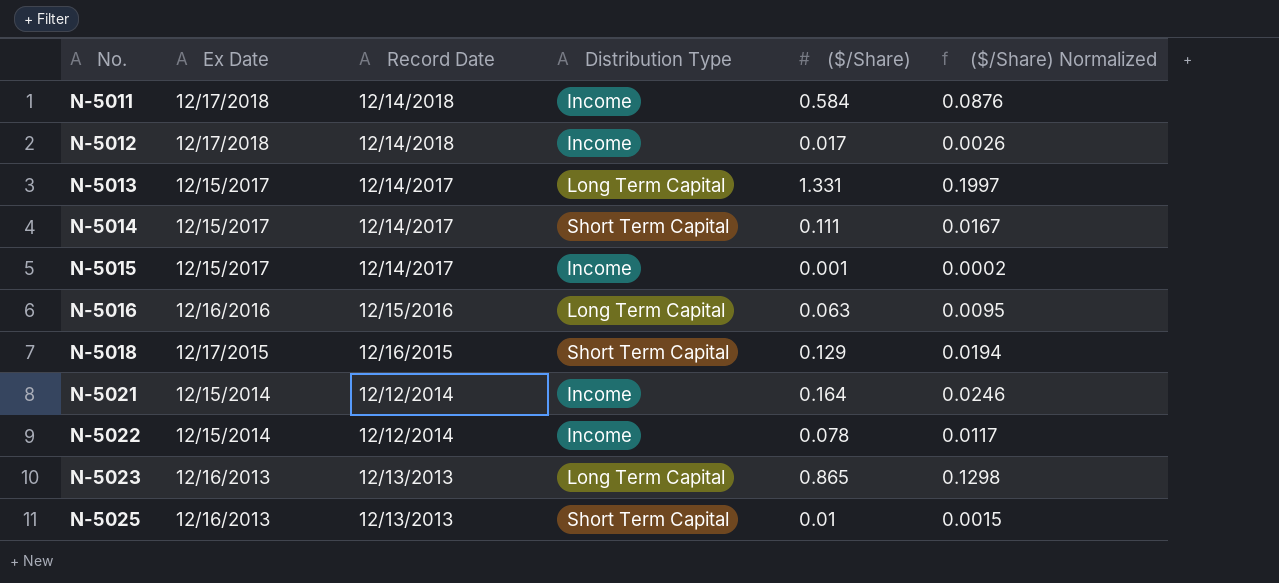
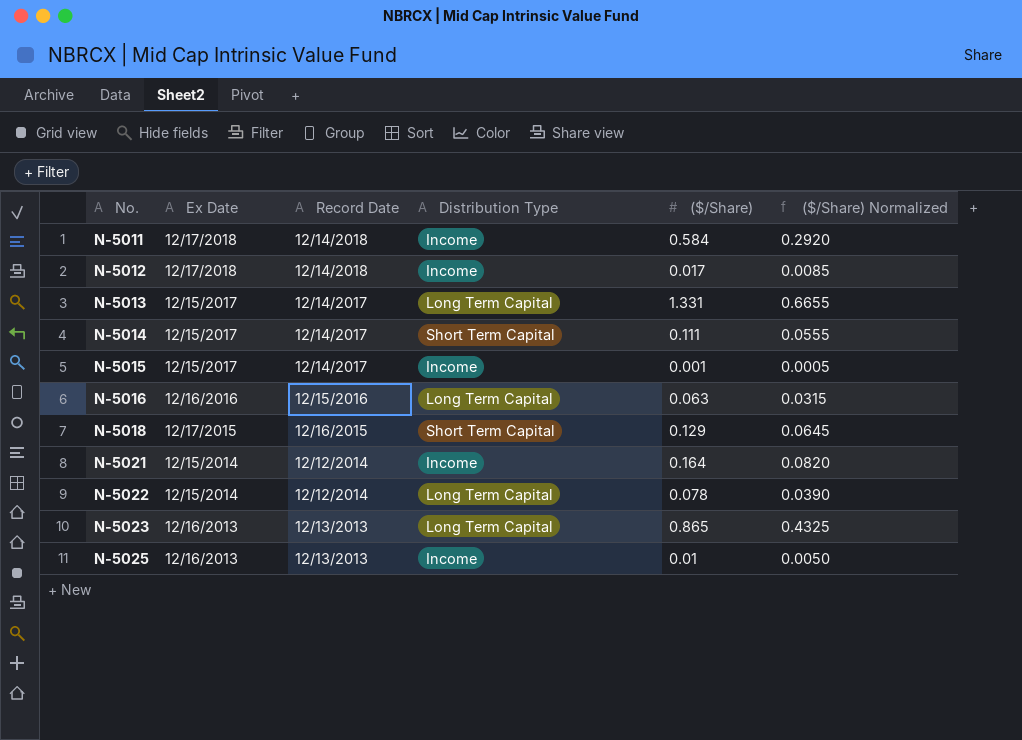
column ($/Share) Normalized | formula: [($/Share)] * 0.15 -> [($/Share)] * 0.5
N-5022 | Distribution Type: Income -> Long Term Capital
N-5025 | Distribution Type: Short Term Capital -> Income

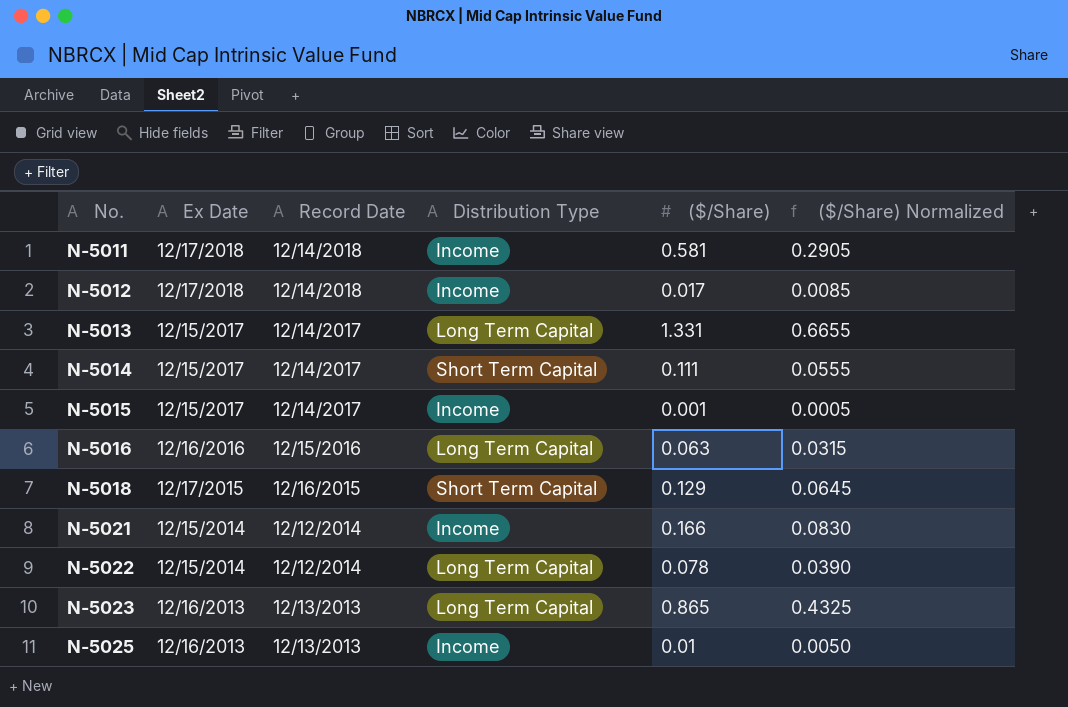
N-5011 | ($/Share): 0.584 -> 0.581
N-5011 | ($/Share) Normalized: 0.2920 -> 0.2905
N-5021 | ($/Share): 0.164 -> 0.166
N-5021 | ($/Share) Normalized: 0.0820 -> 0.0830

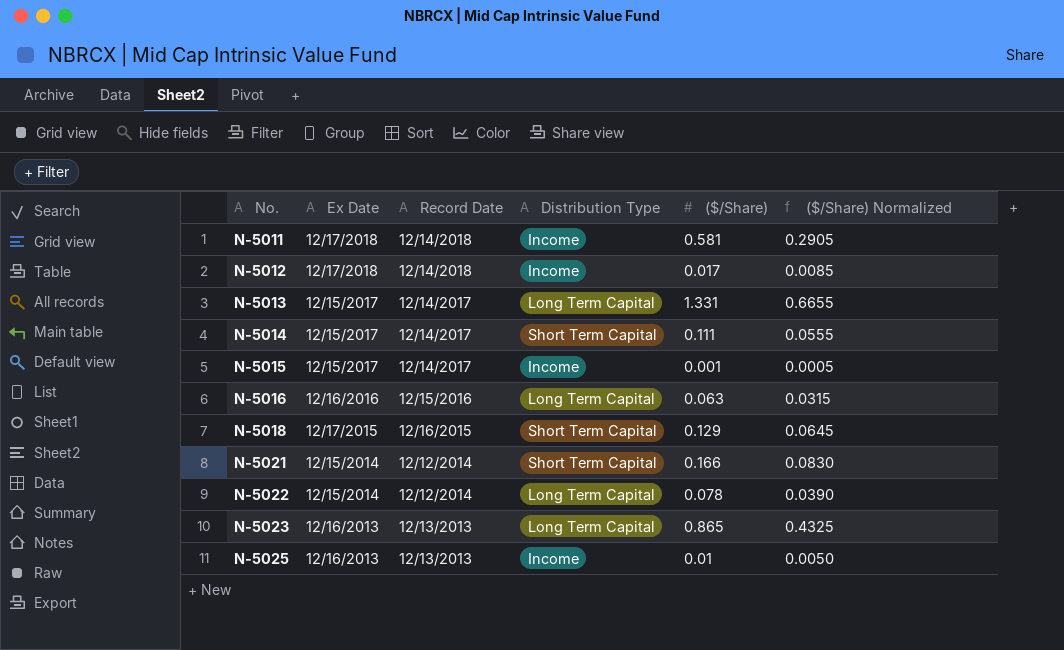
N-5021 | Distribution Type: Income -> Short Term Capital

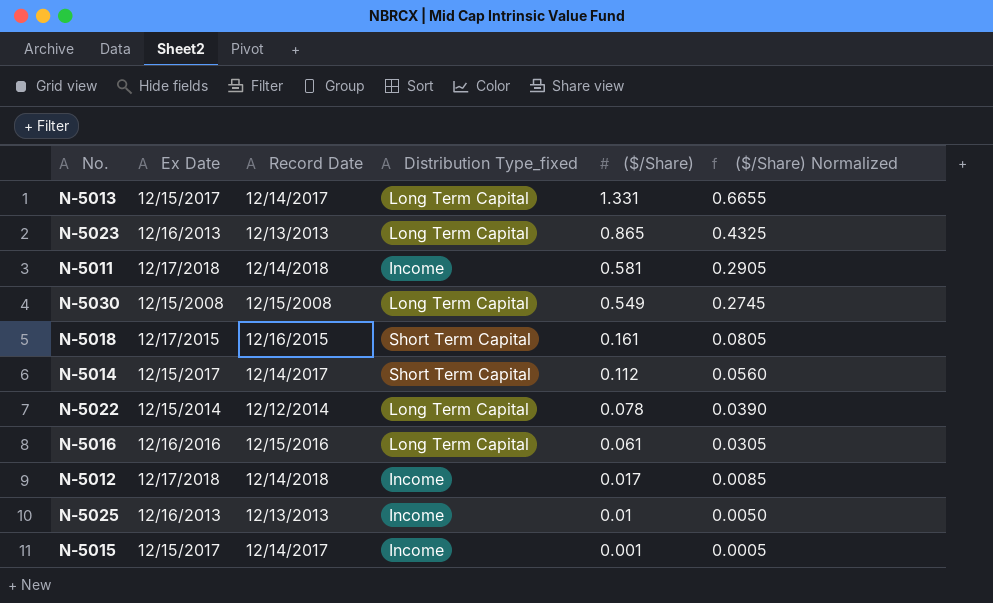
row order: No. ascending -> ($/Share) descending
column name: Distribution Type -> Distribution Type_fixed
row N-5021: 12/15/2014 | 12/12/2014 | Short Term Capital | 0.166 | 0.0830 -> none
row N-5030: none -> 12/15/2008 | 12/15/2008 | Long Term Capital | 0.549 | 0.2745
N-5018 | ($/Share): 0.129 -> 0.161
N-5018 | ($/Share) Normalized: 0.0645 -> 0.0805
N-5014 | ($/Share): 0.111 -> 0.112
N-5014 | ($/Share) Normalized: 0.0555 -> 0.0560
N-5016 | ($/Share): 0.063 -> 0.061
N-5016 | ($/Share) Normalized: 0.0315 -> 0.0305

